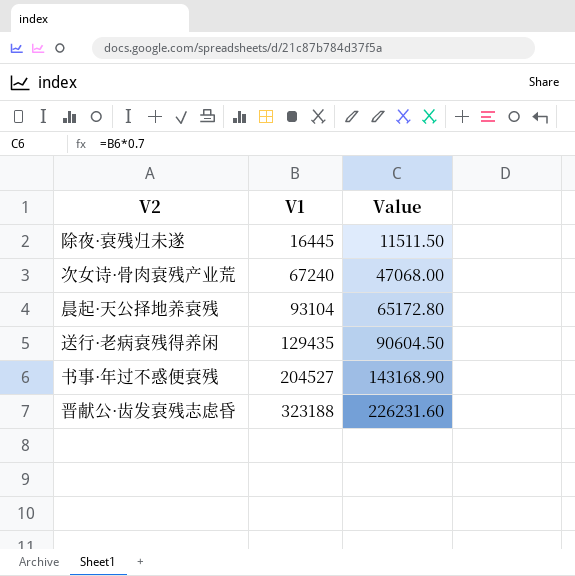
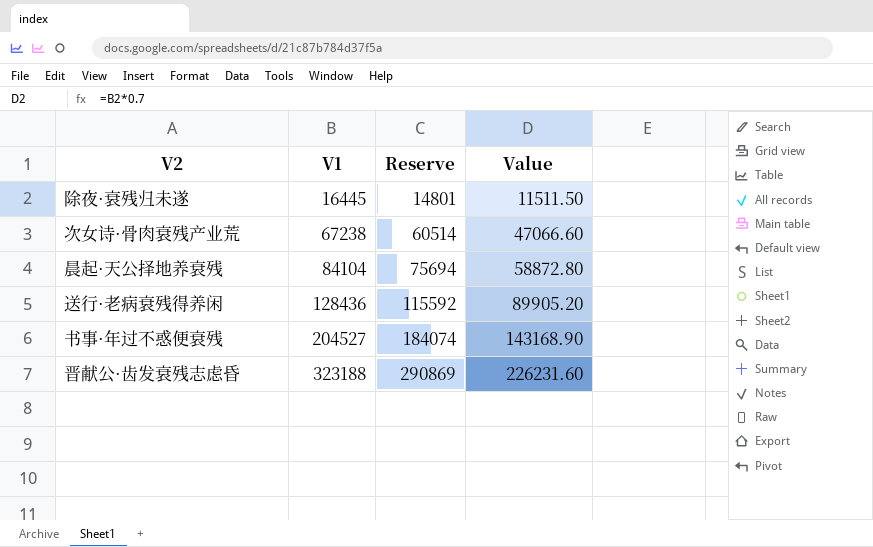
column Reserve | formula: none -> [V1] * 0.9
次女诗·骨肉衰残产业荒 | V1: 67240 -> 67238
次女诗·骨肉衰残产业荒 | Value: 47068.00 -> 47066.60
晨起·天公择地养衰残 | V1: 93104 -> 84104
晨起·天公择地养衰残 | Value: 65172.80 -> 58872.80
送行·老病衰残得养闲 | V1: 129435 -> 128436
送行·老病衰残得养闲 | Value: 90604.50 -> 89905.20

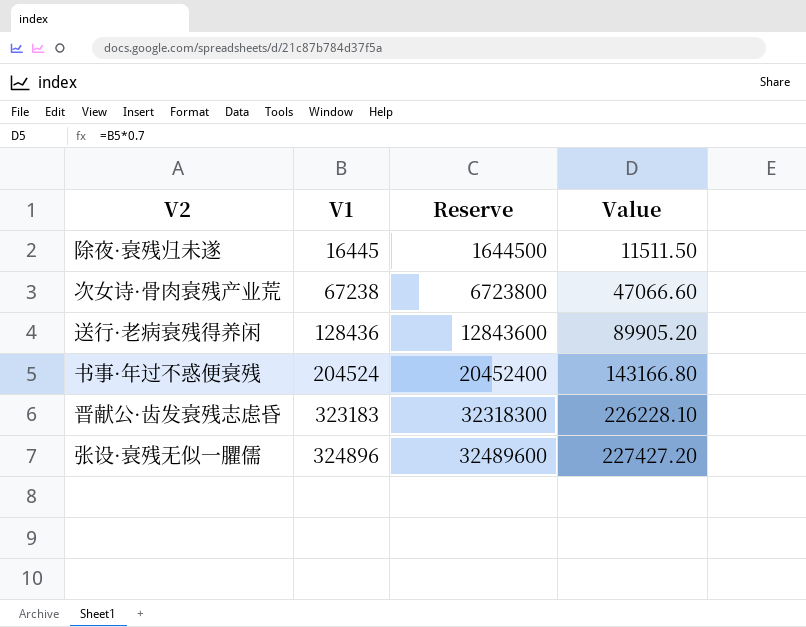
column Reserve | formula: [V1] * 0.9 -> [V1] * 100
row 晨起·天公择地养衰残: 84104 | 75694 | 58872.80 -> none
书事·年过不惑便衰残 | V1: 204527 -> 204524
书事·年过不惑便衰残 | Value: 143168.90 -> 143166.80
晋献公·齿发衰残志虑昏 | V1: 323188 -> 323183
晋献公·齿发衰残志虑昏 | Value: 226231.60 -> 226228.10
row 张设·衰残无似一臞儒: none -> 324896 | 32489600 | 227427.20

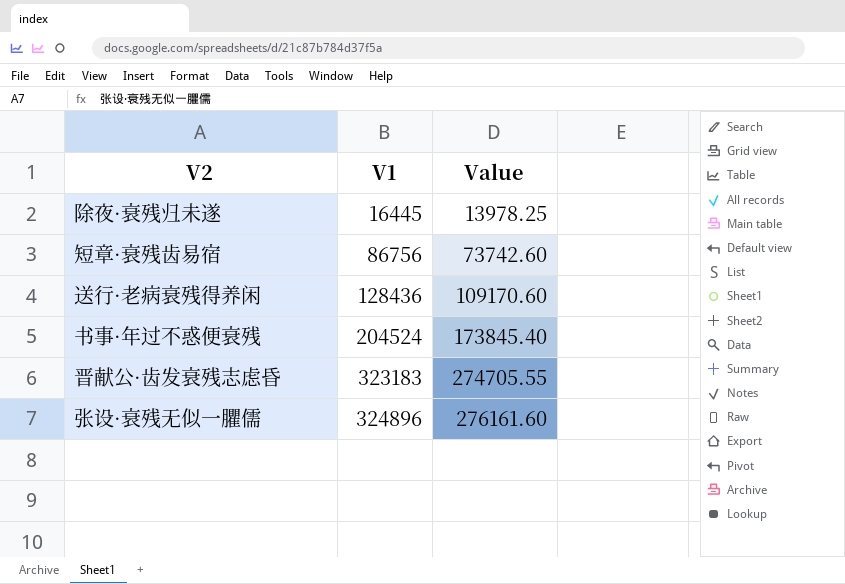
column Reserve | formula: [V1] * 100 -> none
column Value | formula: [V1] * 0.7 -> [V1] * 0.85
row 次女诗·骨肉衰残产业荒: 67238 | 6723800 | 47066.60 -> none
row 短章·衰残齿易宿: none -> 86756 | 73742.60

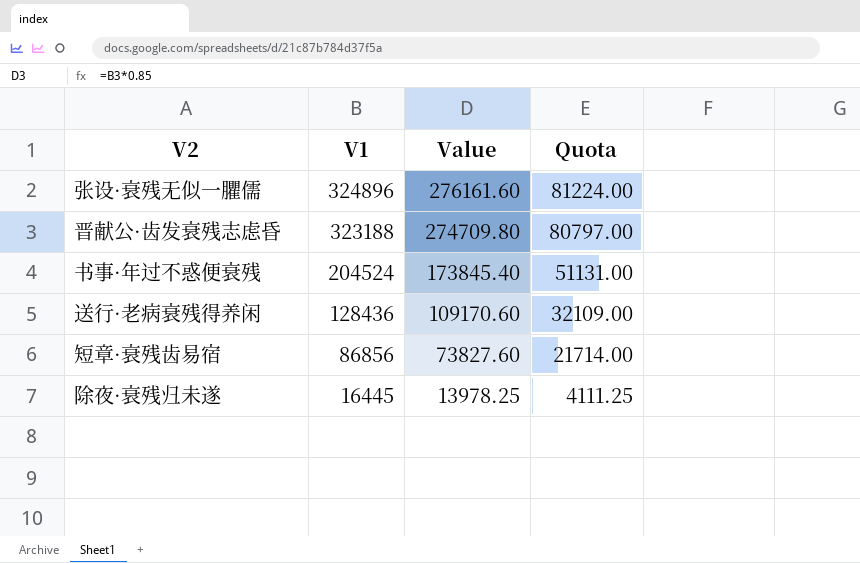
row order: V1 ascending -> V1 descending
column Quota | formula: none -> [V1] * 0.25
晋献公·齿发衰残志虑昏 | V1: 323183 -> 323188
晋献公·齿发衰残志虑昏 | Value: 274705.55 -> 274709.80
短章·衰残齿易宿 | V1: 86756 -> 86856
短章·衰残齿易宿 | Value: 73742.60 -> 73827.60

